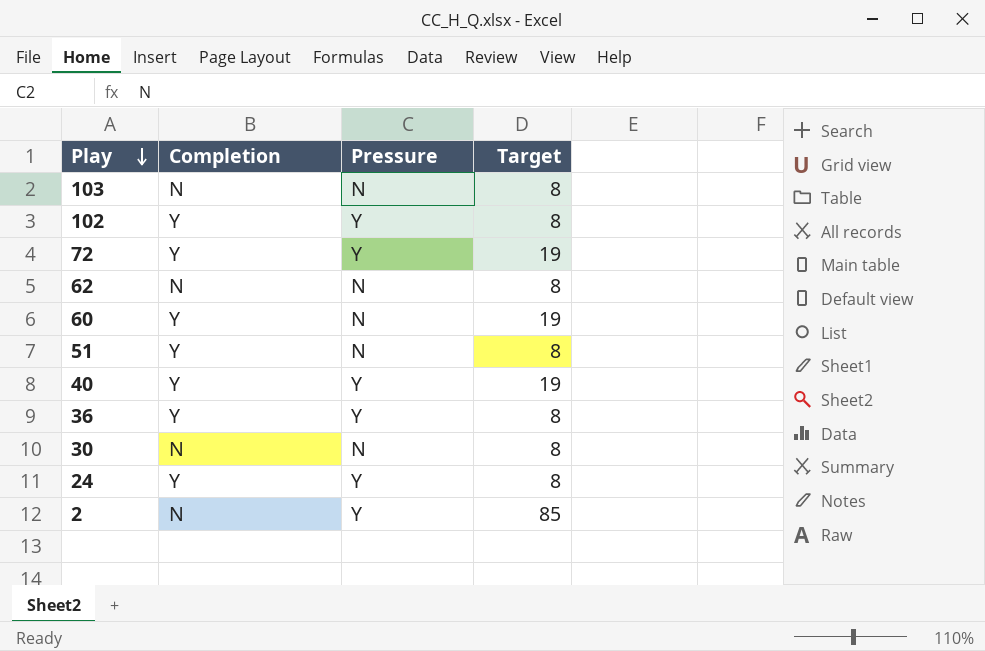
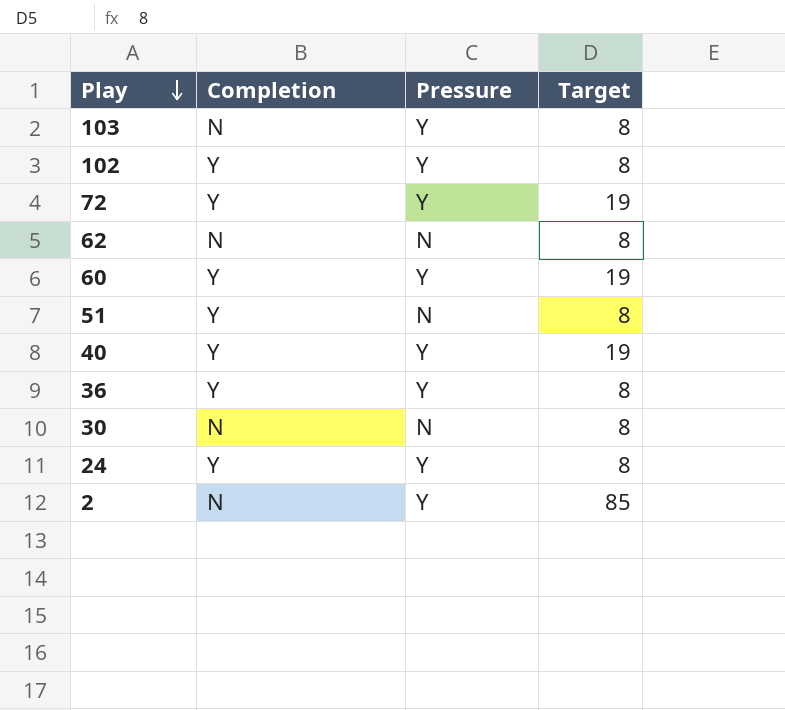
103 | Pressure: N -> Y
60 | Pressure: N -> Y

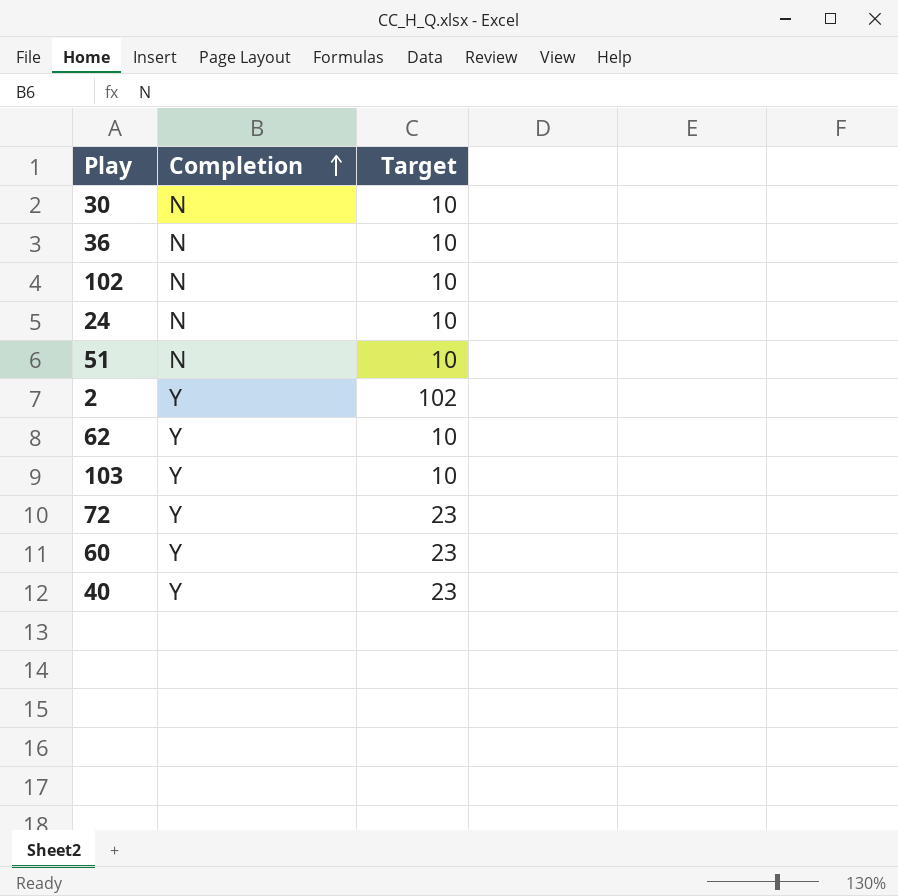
row order: Play descending -> Completion ascending
column Pressure | position: 3 -> none
30 | Target: 8 -> 10
36 | Completion: Y -> N
36 | Target: 8 -> 10
102 | Completion: Y -> N
102 | Target: 8 -> 10
24 | Completion: Y -> N
24 | Target: 8 -> 10
51 | Completion: Y -> N
51 | Target: 8 -> 10
2 | Completion: N -> Y
2 | Target: 85 -> 102
62 | Completion: N -> Y
62 | Target: 8 -> 10
103 | Completion: N -> Y
103 | Target: 8 -> 10
72 | Target: 19 -> 23
60 | Target: 19 -> 23
40 | Target: 19 -> 23

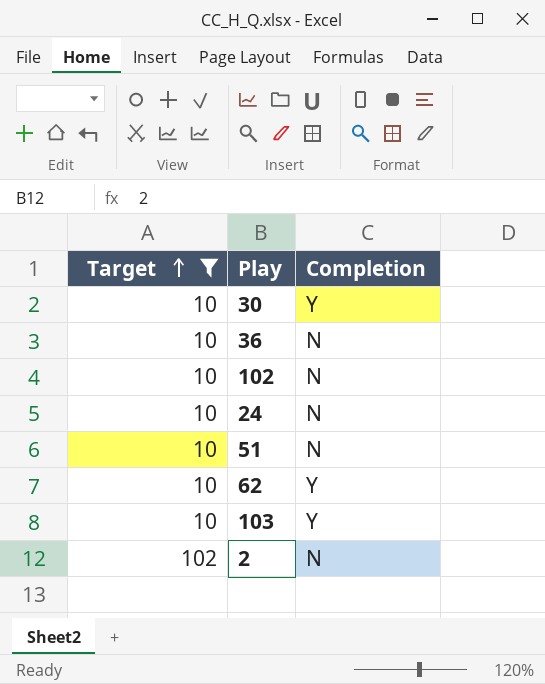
filter: none -> Target != 23
row order: Completion ascending -> Target ascending
column Target | position: 3 -> 1
30 | Completion: N -> Y
2 | Completion: Y -> N

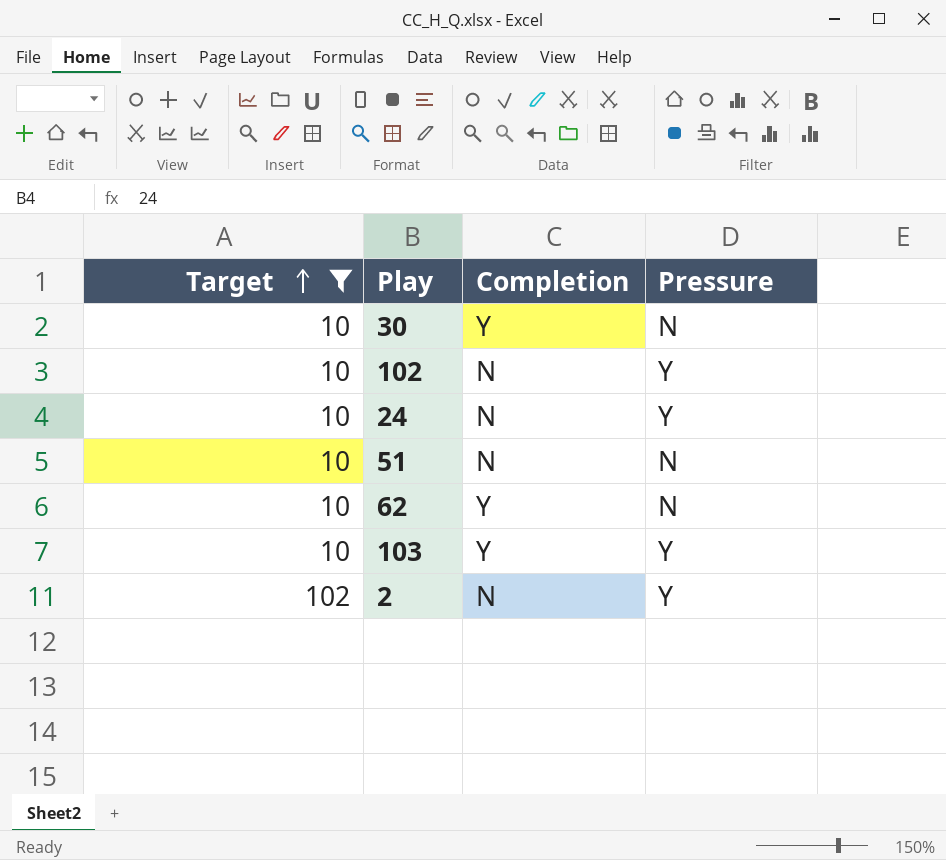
column Pressure | position: none -> 4
row 36: 10 | N -> none

